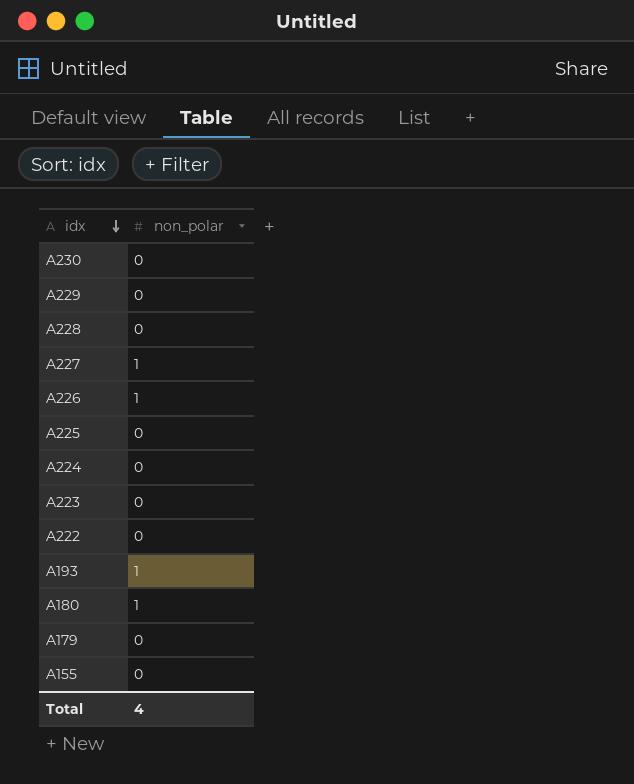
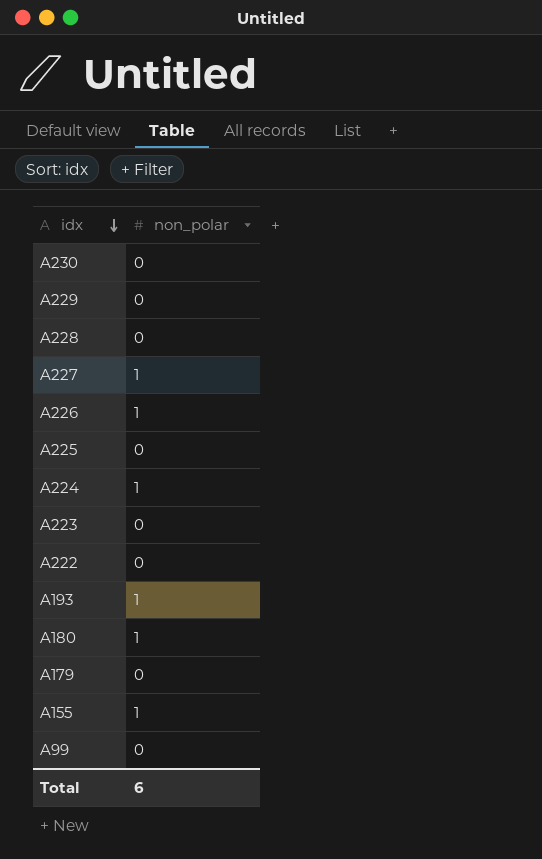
A224 | non_polar: 0 -> 1
A155 | non_polar: 0 -> 1
row A99: none -> 0
Total | non_polar: 4 -> 6

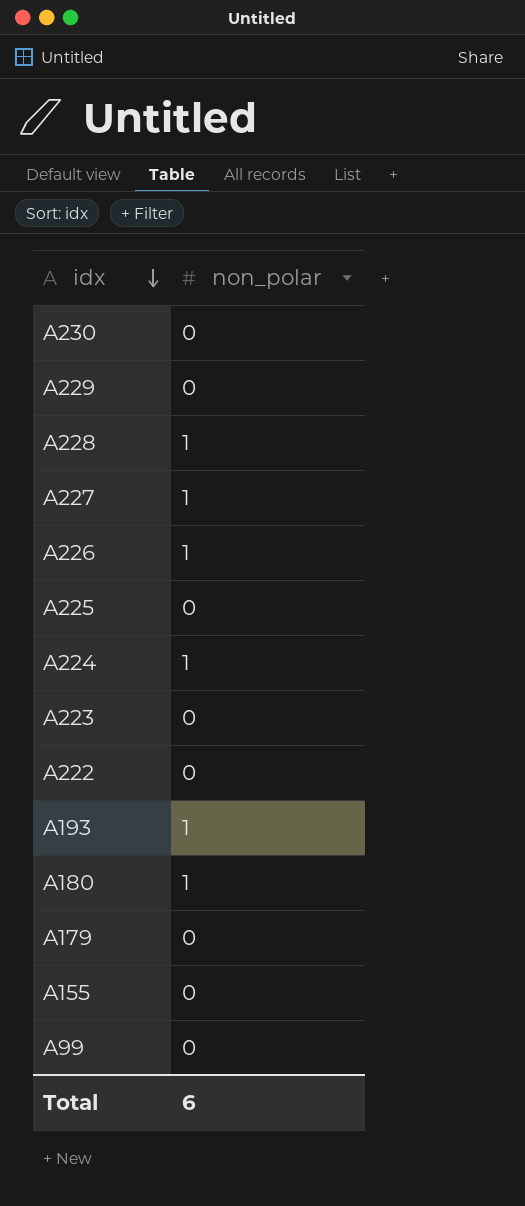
A228 | non_polar: 0 -> 1
A155 | non_polar: 1 -> 0

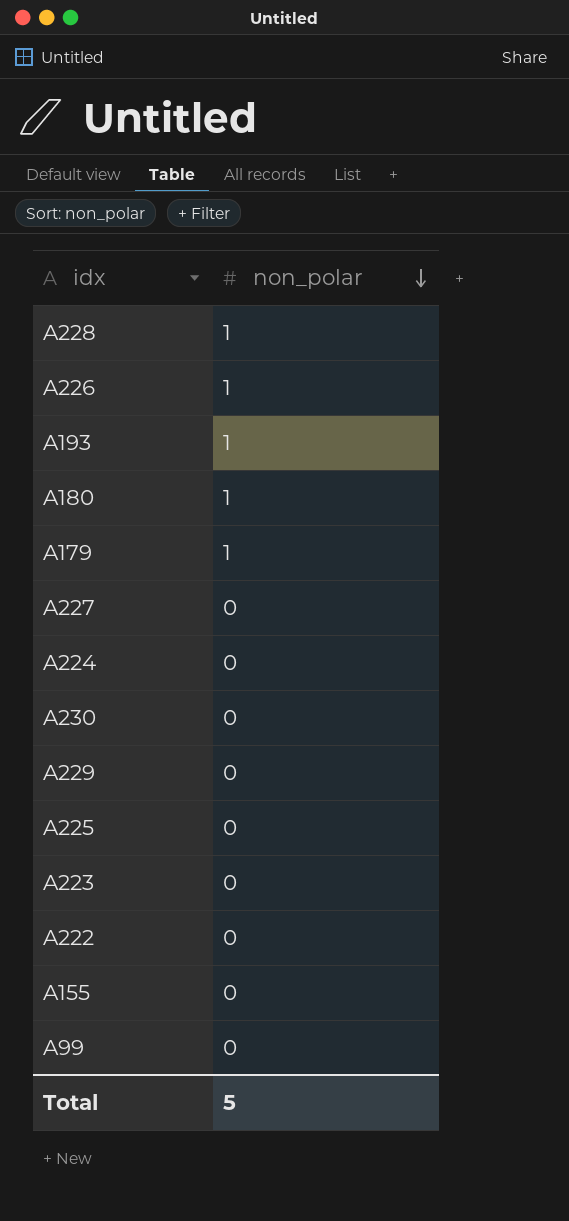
row order: idx descending -> non_polar descending
A179 | non_polar: 0 -> 1
A227 | non_polar: 1 -> 0
A224 | non_polar: 1 -> 0
Total | non_polar: 6 -> 5

